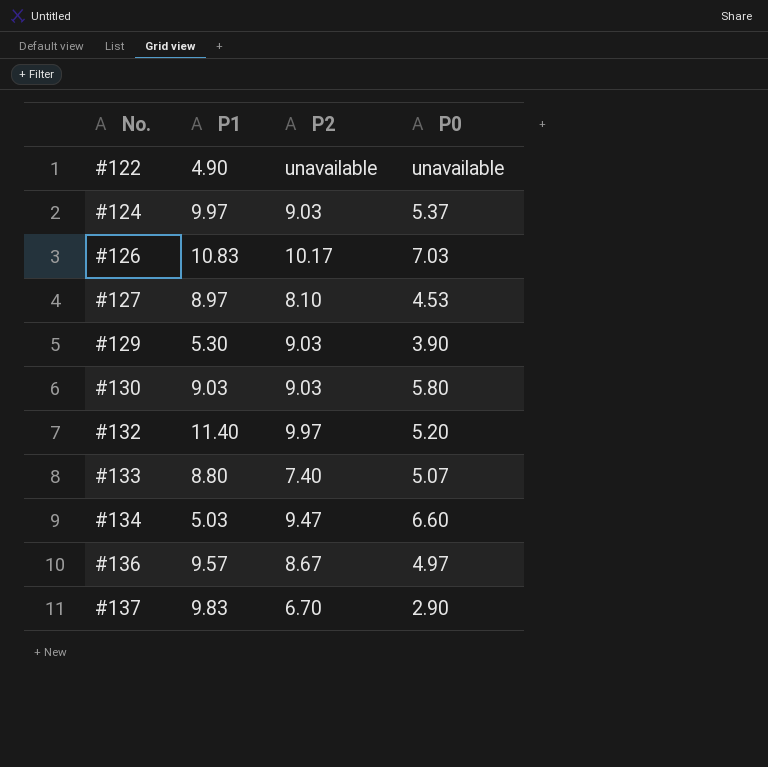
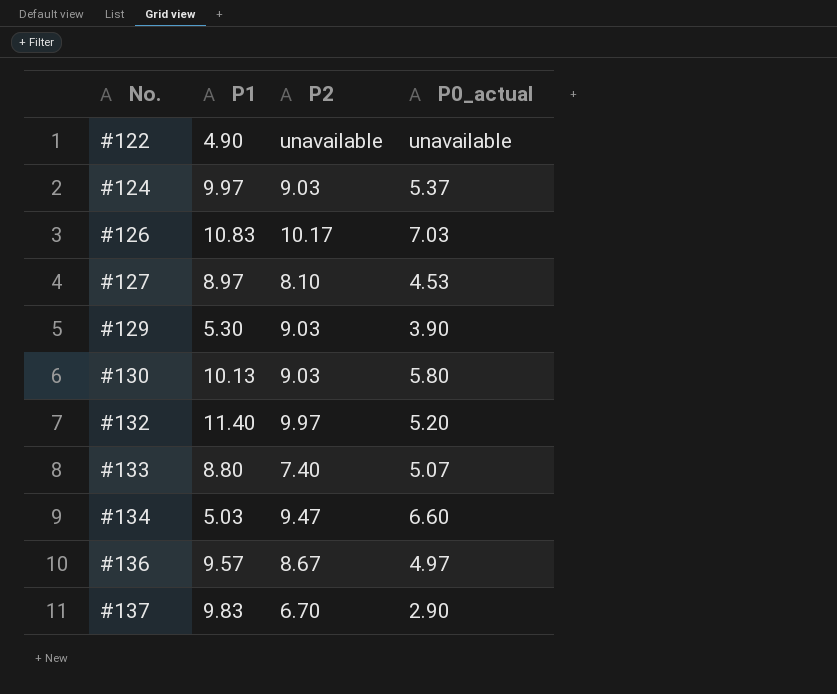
column name: P0 -> P0_actual
#130 | P1: 9.03 -> 10.13

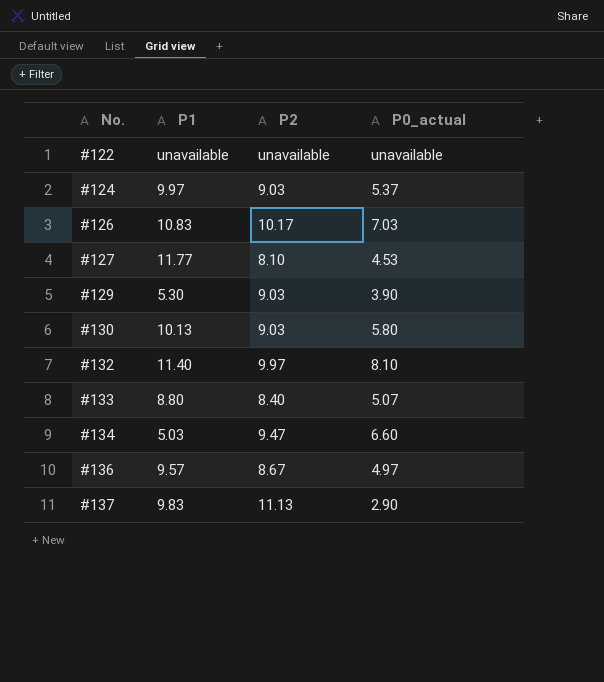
#122 | P1: 4.90 -> unavailable
#127 | P1: 8.97 -> 11.77
#132 | P0_actual: 5.20 -> 8.10
#133 | P2: 7.40 -> 8.40
#137 | P2: 6.70 -> 11.13

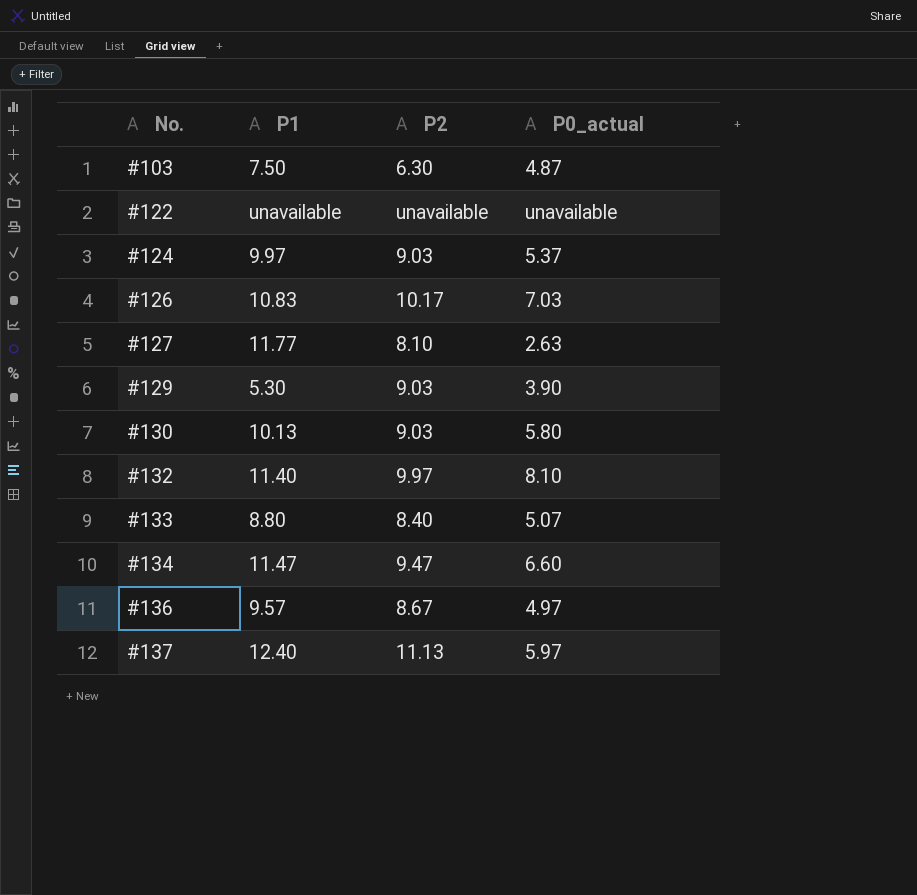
row #103: none -> 7.50 | 6.30 | 4.87
#127 | P0_actual: 4.53 -> 2.63
#134 | P1: 5.03 -> 11.47
#137 | P1: 9.83 -> 12.40
#137 | P0_actual: 2.90 -> 5.97

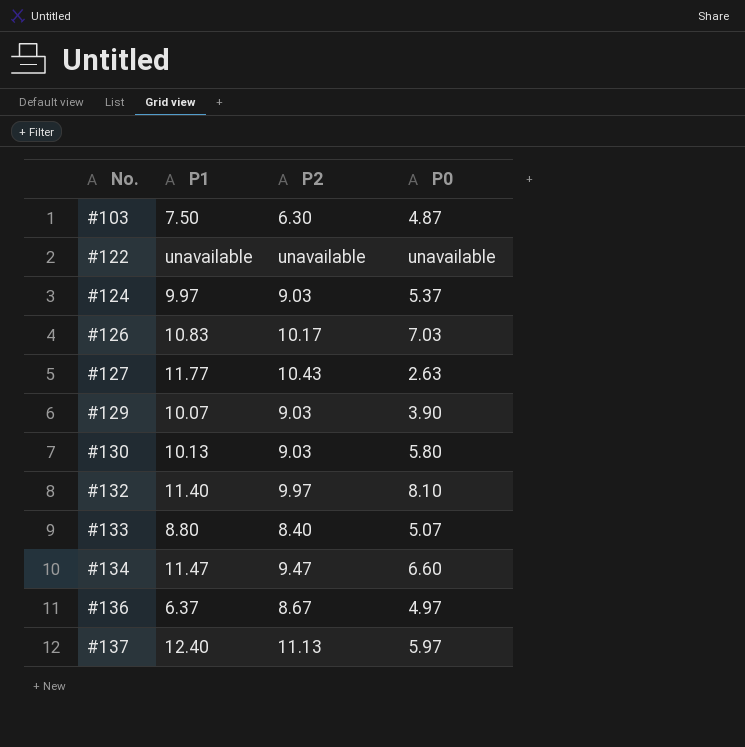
column name: P0_actual -> P0
#127 | P2: 8.10 -> 10.43
#129 | P1: 5.30 -> 10.07
#136 | P1: 9.57 -> 6.37

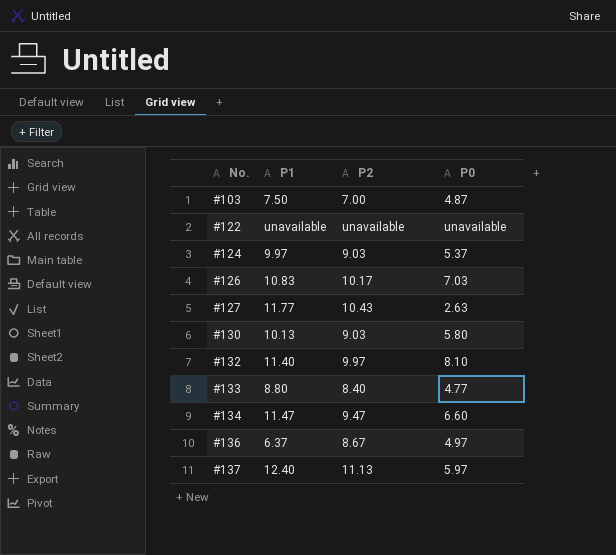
row #129: 10.07 | 9.03 | 3.90 -> none
#103 | P2: 6.30 -> 7.00
#133 | P0: 5.07 -> 4.77

